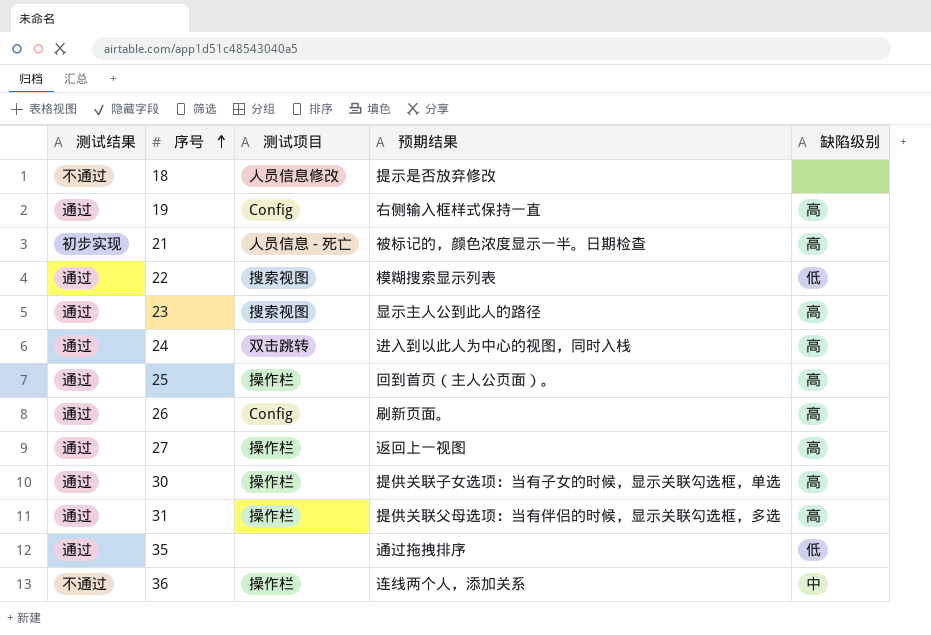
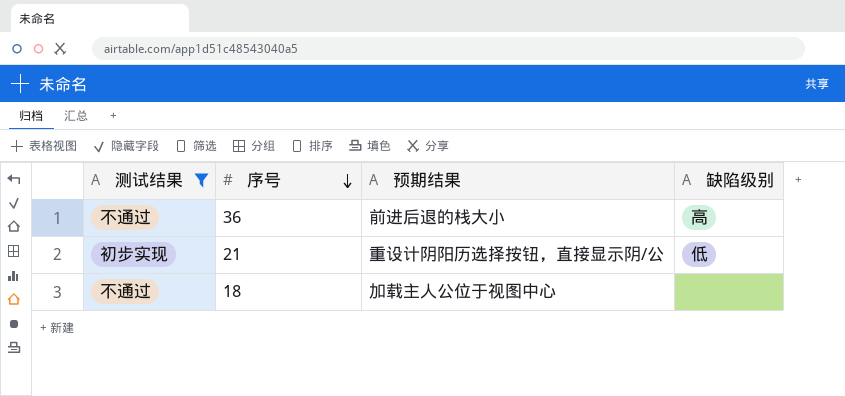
filter: none -> 测试结果 != 通过
row order: 序号 ascending -> 序号 descending
column 测试项目 | position: 3 -> none
36 | 预期结果: 连线两个人，添加关系 -> 前进后退的栈大小
36 | 缺陷级别: 中 -> 高
21 | 预期结果: 被标记的，颜色浓度显示一半。日期检查 -> 重设计阴阳历选择按钮，直接显示阴/公
21 | 缺陷级别: 高 -> 低
18 | 预期结果: 提示是否放弃修改 -> 加载主人公位于视图中心

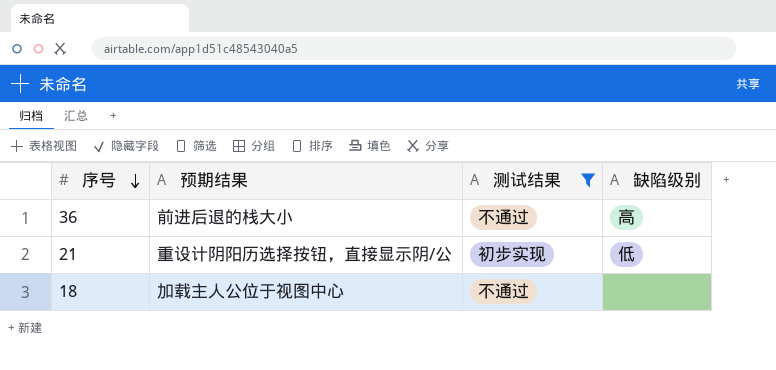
column 测试结果 | position: 1 -> 3

